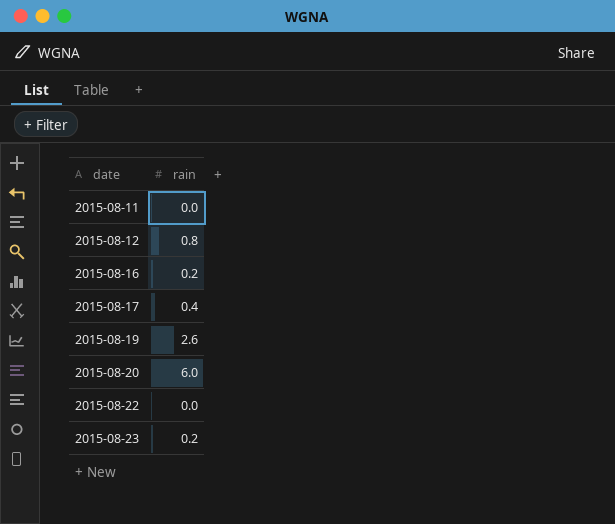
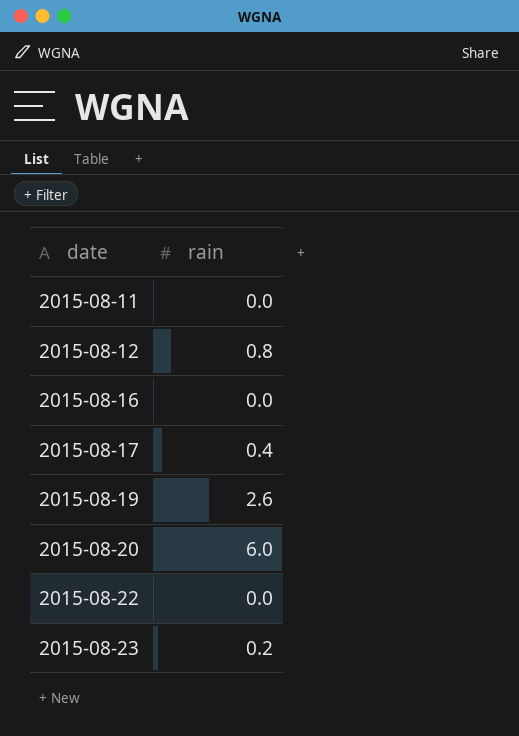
2015-08-16 | rain: 0.2 -> 0.0

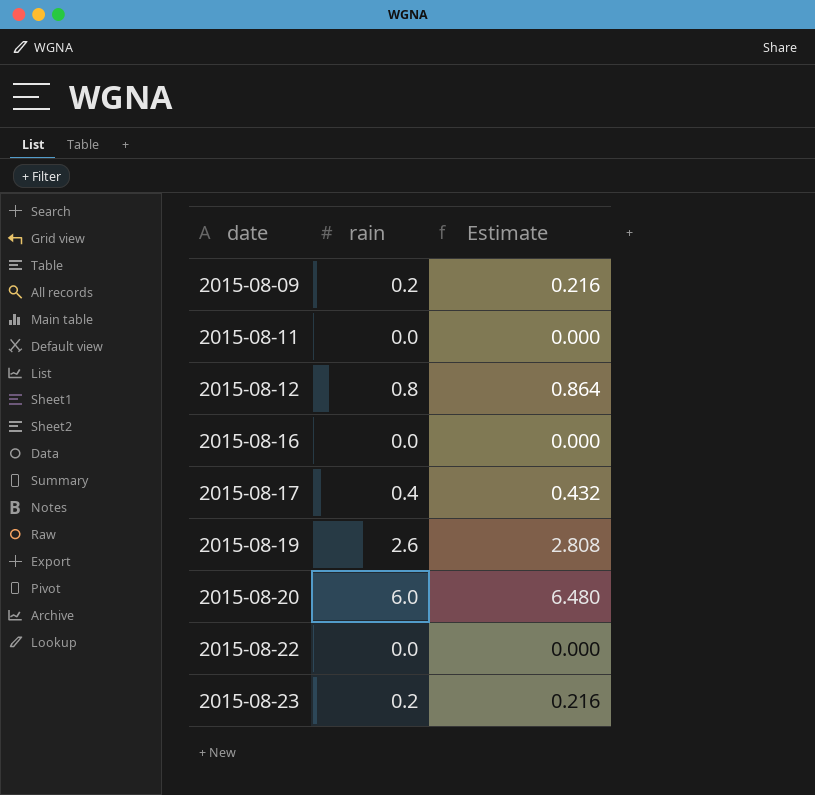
column Estimate | formula: none -> [rain] * 1.08
row 2015-08-09: none -> 0.2 | 0.216

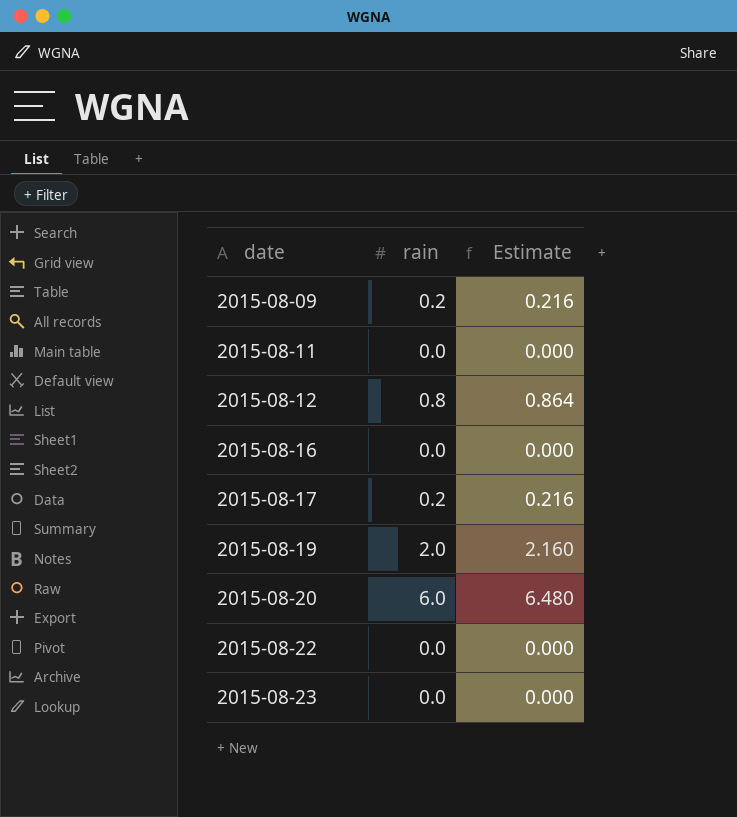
2015-08-17 | rain: 0.4 -> 0.2
2015-08-17 | Estimate: 0.432 -> 0.216
2015-08-19 | rain: 2.6 -> 2.0
2015-08-19 | Estimate: 2.808 -> 2.160
2015-08-23 | rain: 0.2 -> 0.0
2015-08-23 | Estimate: 0.216 -> 0.000

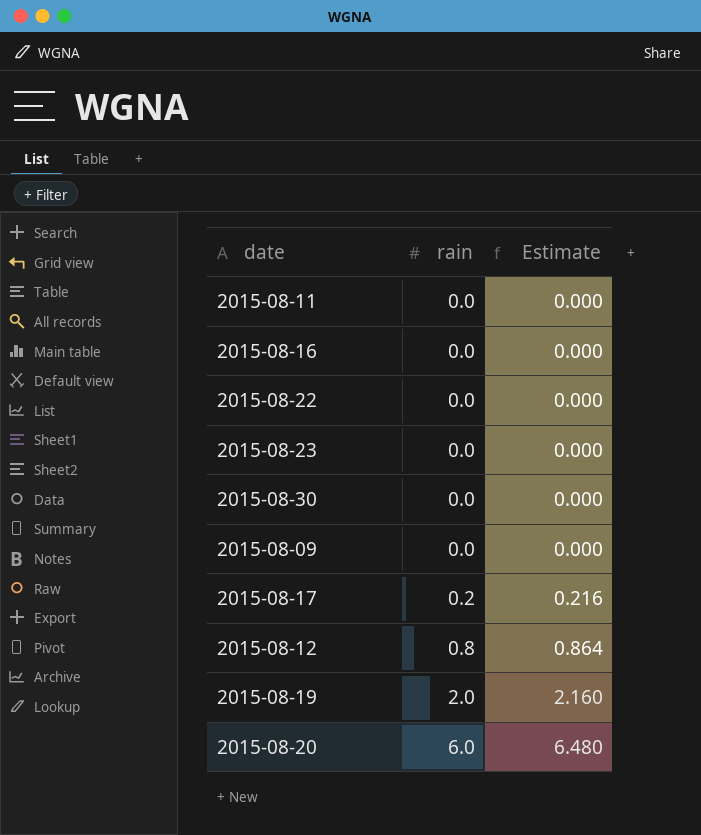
row order: date ascending -> rain ascending
row 2015-08-30: none -> 0.0 | 0.000
2015-08-09 | rain: 0.2 -> 0.0
2015-08-09 | Estimate: 0.216 -> 0.000

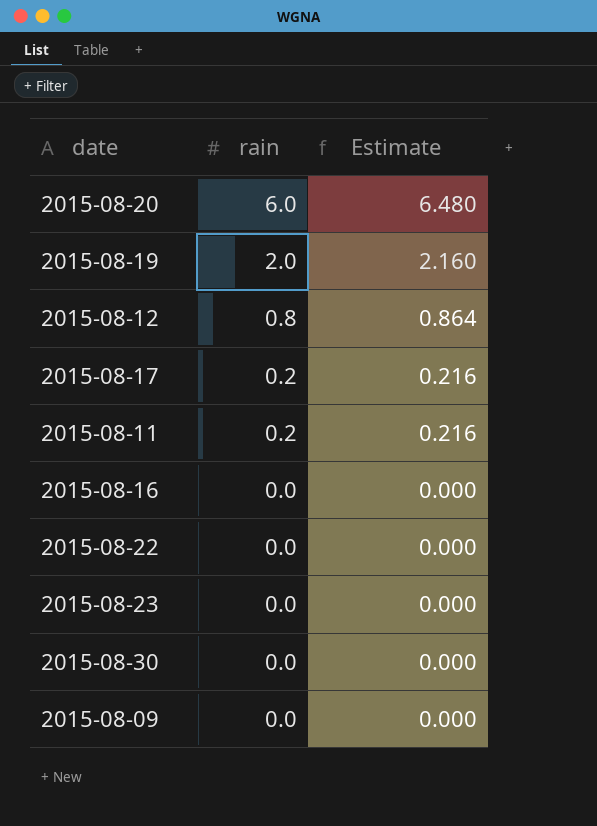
row order: rain ascending -> rain descending
2015-08-11 | rain: 0.0 -> 0.2
2015-08-11 | Estimate: 0.000 -> 0.216

